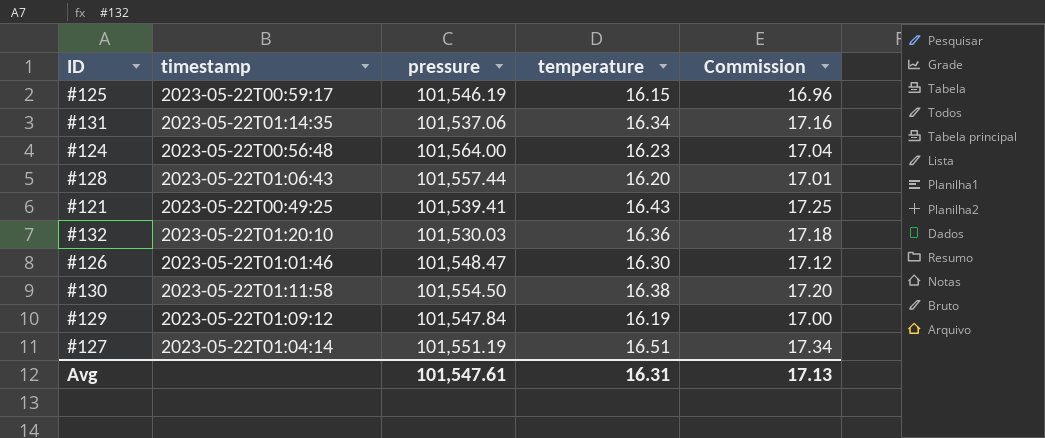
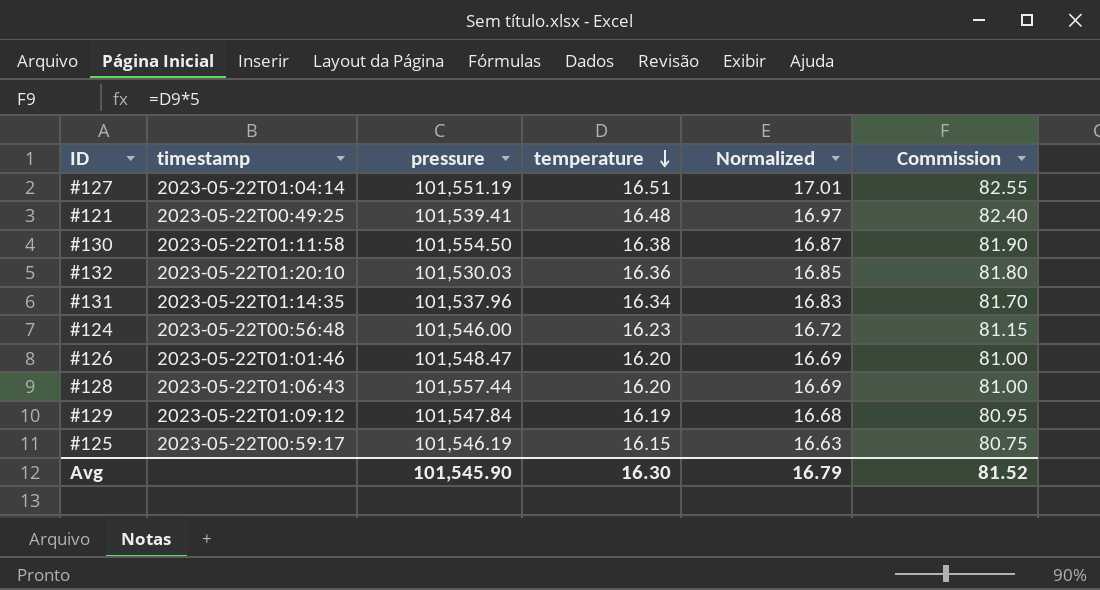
row order: none -> temperature descending
column Normalized | formula: none -> [temperature] * 1.03
column Commission | formula: [temperature] * 1.05 -> [temperature] * 5
#121 | temperature: 16.43 -> 16.48
#131 | pressure: 101,537.06 -> 101,537.96
#124 | pressure: 101,564.00 -> 101,546.00
#126 | temperature: 16.30 -> 16.20
Avg | pressure: 101,547.61 -> 101,545.90
Avg | temperature: 16.31 -> 16.30
Avg | Commission: 17.13 -> 81.52

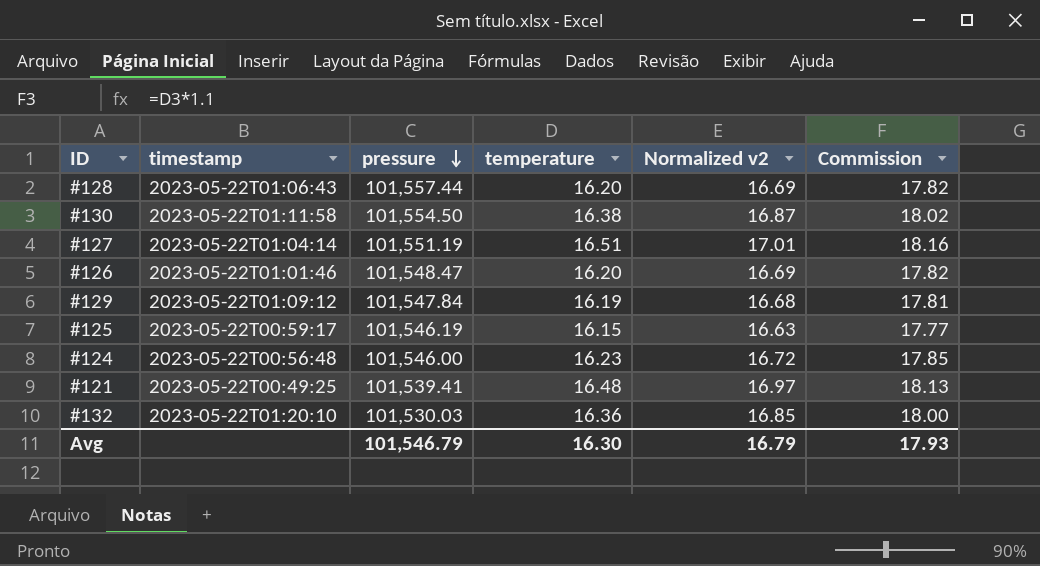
row order: temperature descending -> pressure descending
column name: Normalized -> Normalized v2
column Commission | formula: [temperature] * 5 -> [temperature] * 1.1
row #131: 2023-05-22T01:14:35 | 101,537.96 | 16.34 | 16.83 | 81.70 -> none
Avg | pressure: 101,545.90 -> 101,546.79
Avg | Commission: 81.52 -> 17.93

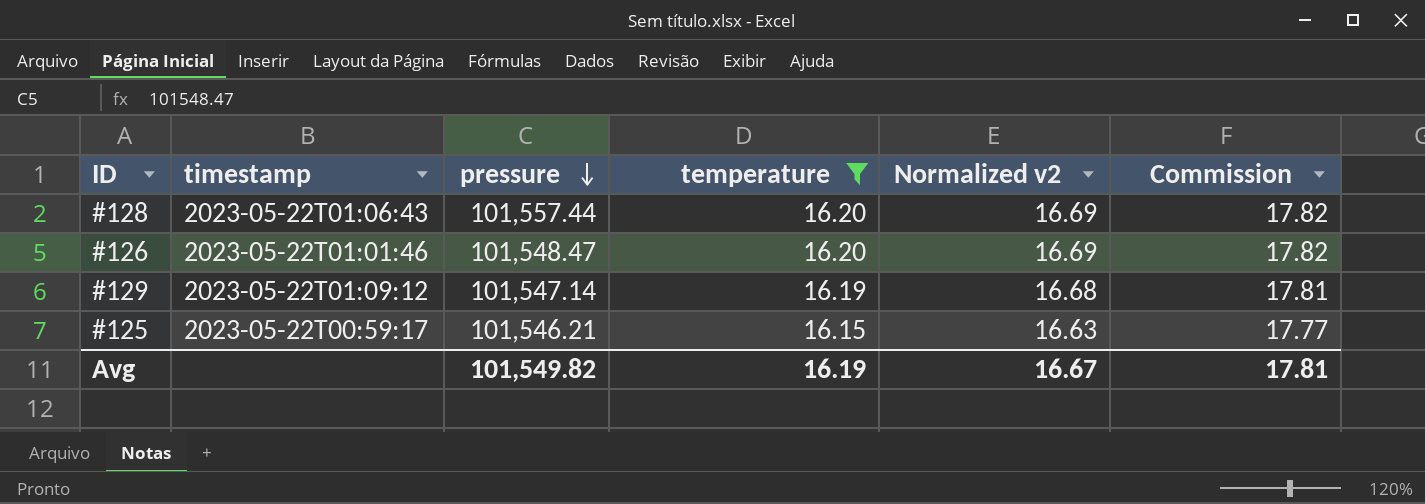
filter: none -> temperature <= 16.20
#129 | pressure: 101,547.84 -> 101,547.14
#125 | pressure: 101,546.19 -> 101,546.21
Avg | pressure: 101,546.79 -> 101,549.82
Avg | temperature: 16.30 -> 16.19
Avg | Normalized v2: 16.79 -> 16.67
Avg | Commission: 17.93 -> 17.81

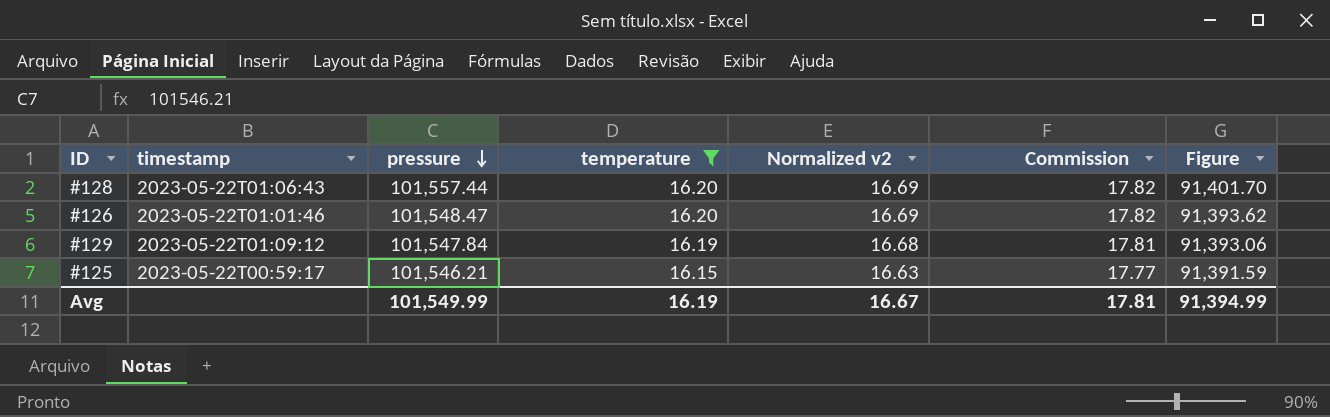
column Figure | formula: none -> [pressure] * 0.9
#129 | pressure: 101,547.14 -> 101,547.84
Avg | pressure: 101,549.82 -> 101,549.99

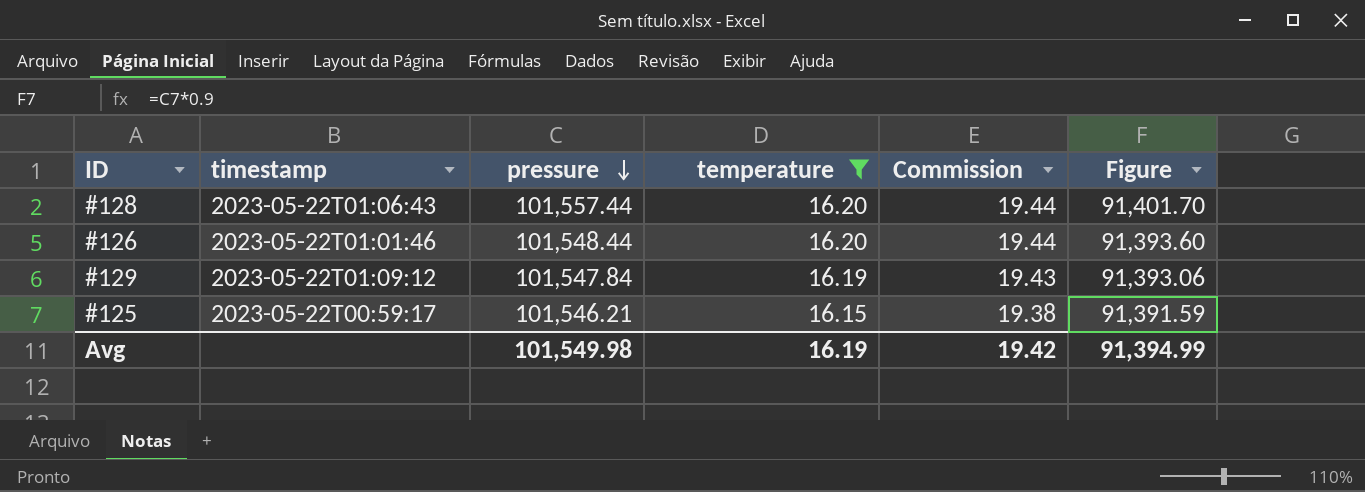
column Normalized v2 | formula: [temperature] * 1.03 -> none
column Commission | formula: [temperature] * 1.1 -> [temperature] * 1.2
#126 | pressure: 101,548.47 -> 101,548.44
#126 | Figure: 91,393.62 -> 91,393.60
Avg | pressure: 101,549.99 -> 101,549.98
Avg | Commission: 17.81 -> 19.42

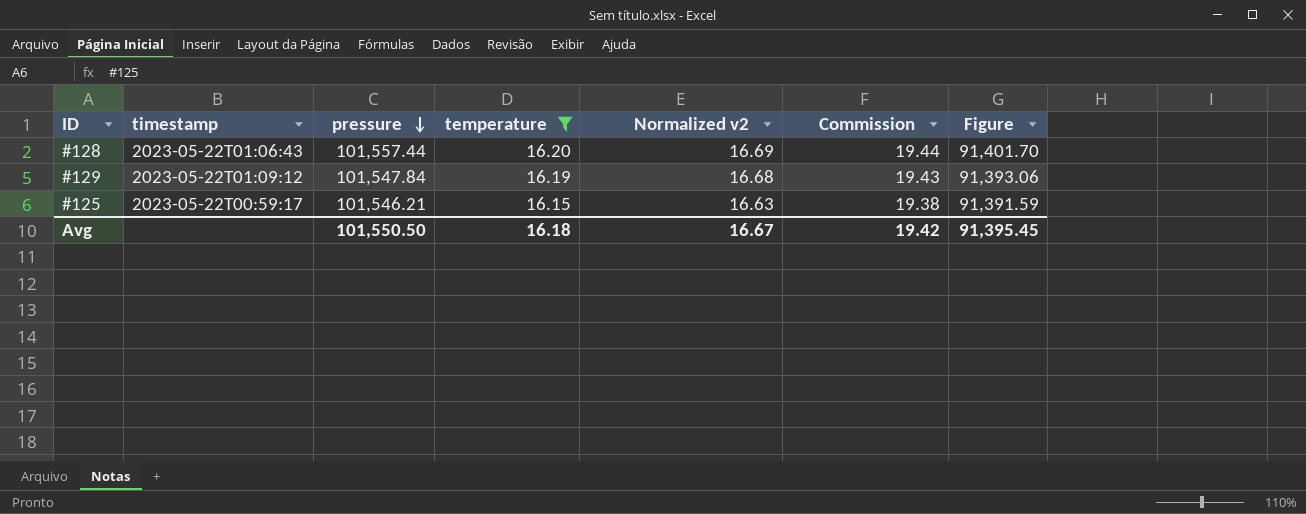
column Normalized v2 | formula: none -> [temperature] * 1.03
row #126: 2023-05-22T01:01:46 | 101,548.44 | 16.20 | 19.44 | 91,393.60 -> none
Avg | pressure: 101,549.98 -> 101,550.50
Avg | temperature: 16.19 -> 16.18
Avg | Figure: 91,394.99 -> 91,395.45

